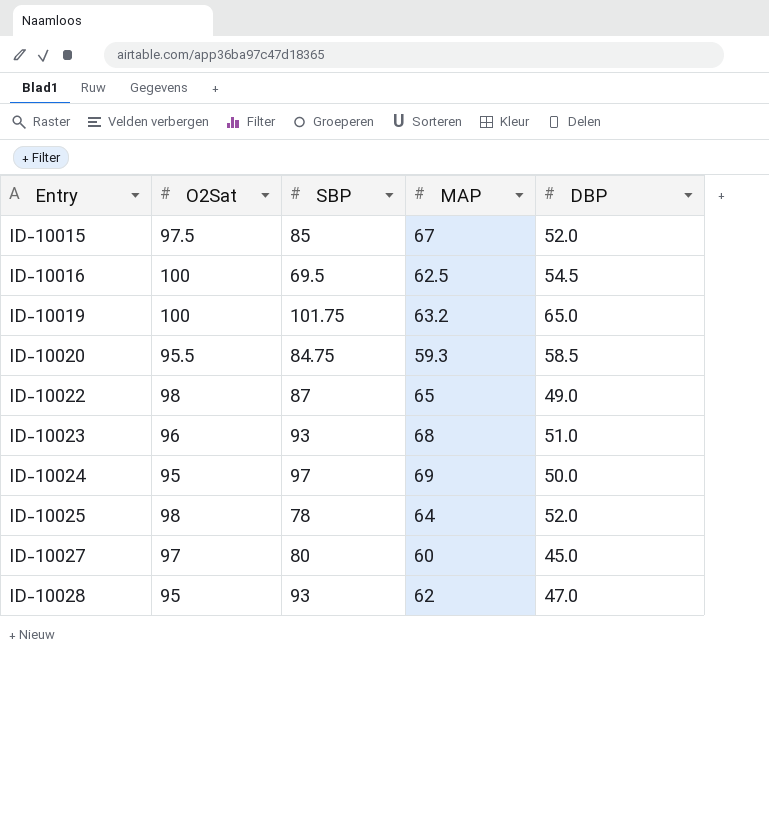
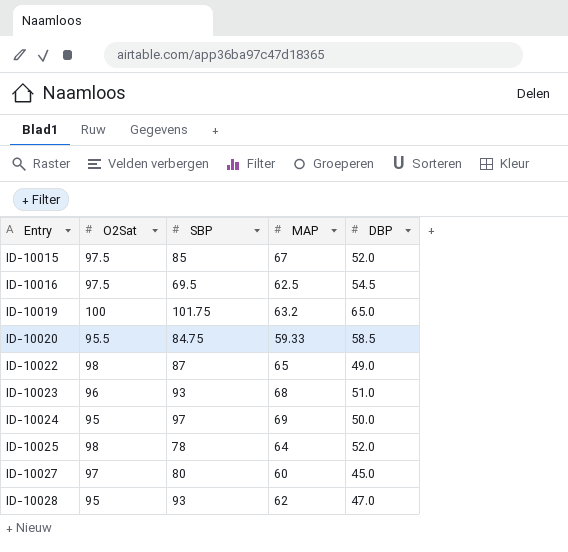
ID-10016 | O2Sat: 100 -> 97.5
ID-10020 | MAP: 59.3 -> 59.33

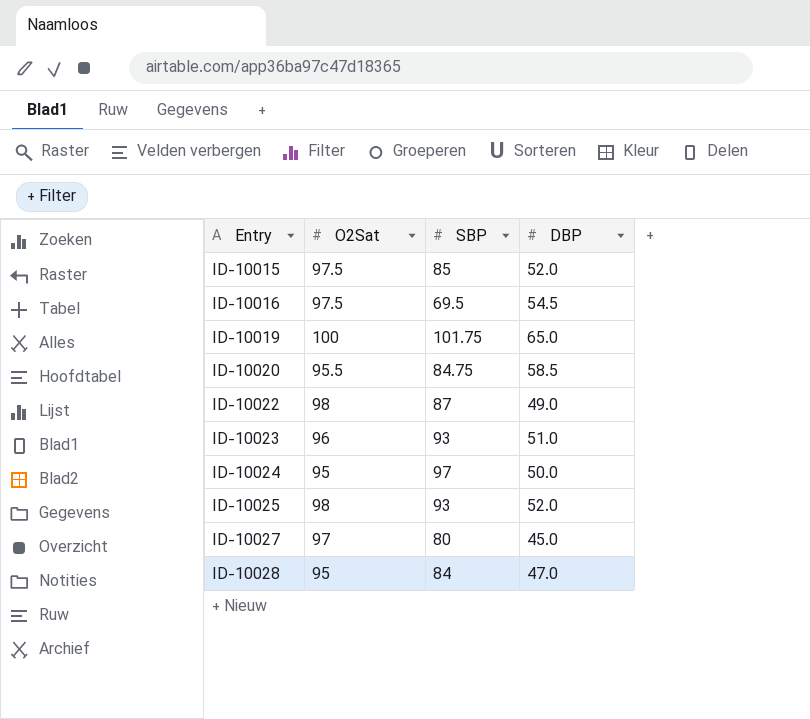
column MAP | position: 4 -> none
ID-10025 | SBP: 78 -> 93
ID-10028 | SBP: 93 -> 84

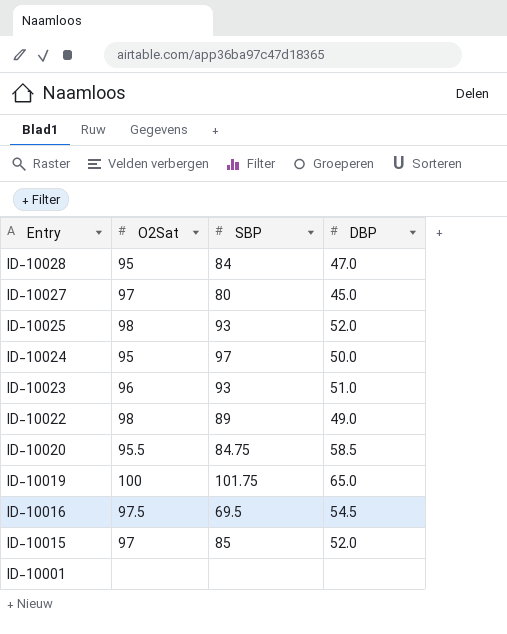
row order: Entry ascending -> Entry descending
ID-10022 | SBP: 87 -> 89
ID-10015 | O2Sat: 97.5 -> 97
row ID-10001: none -> none | none | none

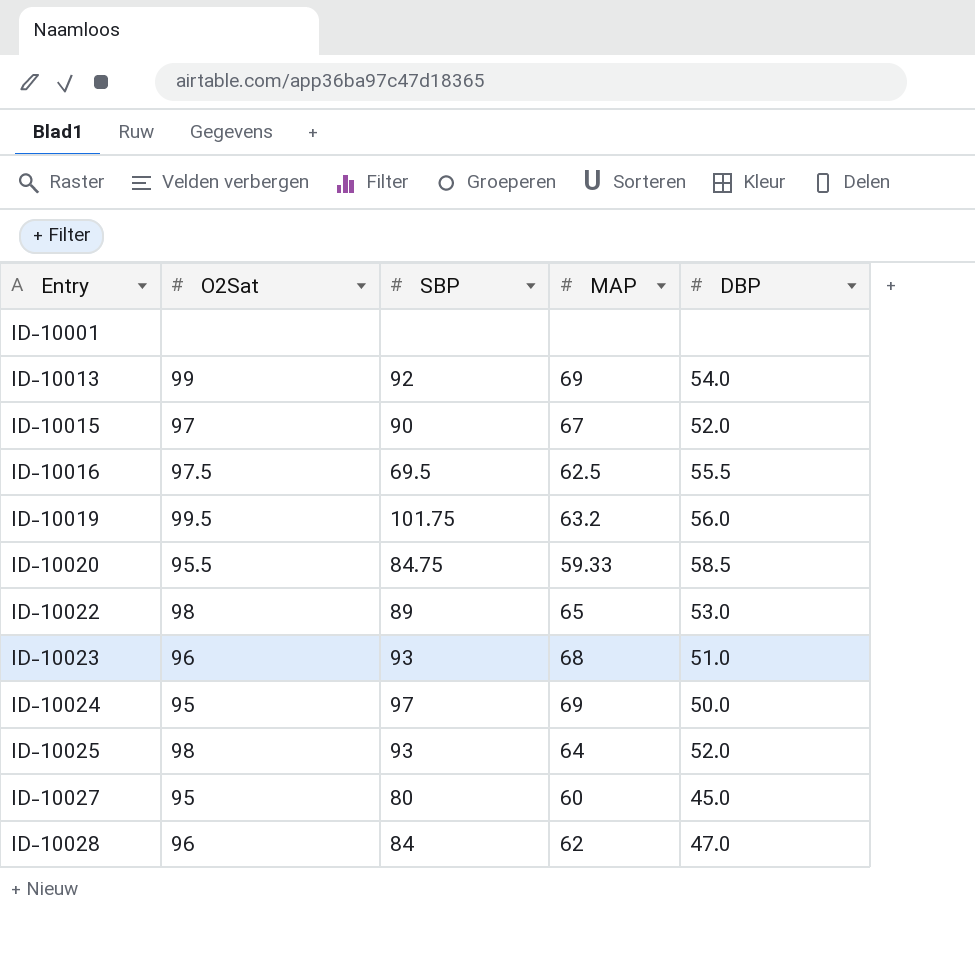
row order: Entry descending -> Entry ascending
column MAP | position: none -> 4
row ID-10013: none -> 99 | 92 | 69 | 54.0
ID-10015 | SBP: 85 -> 90
ID-10016 | DBP: 54.5 -> 55.5
ID-10019 | O2Sat: 100 -> 99.5
ID-10019 | DBP: 65.0 -> 56.0
ID-10022 | DBP: 49.0 -> 53.0
ID-10027 | O2Sat: 97 -> 95
ID-10028 | O2Sat: 95 -> 96

